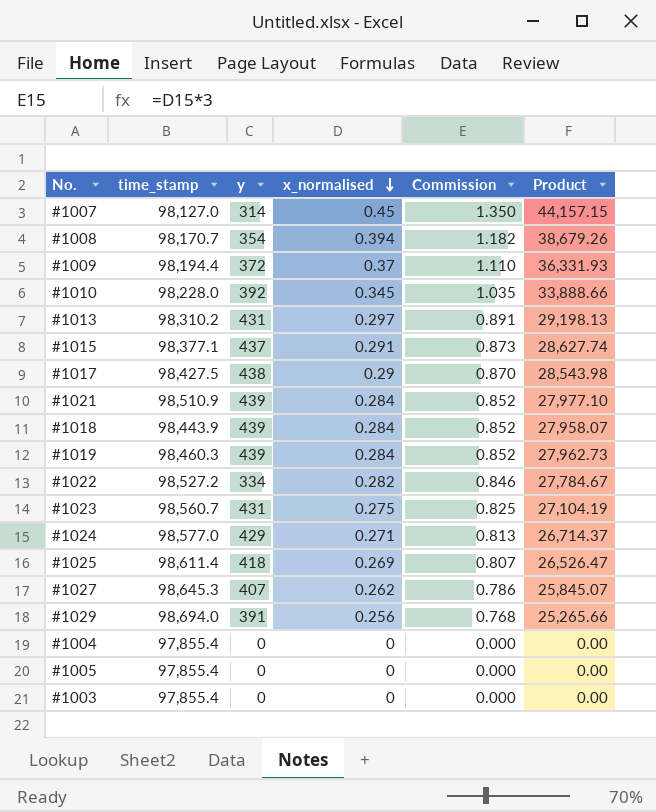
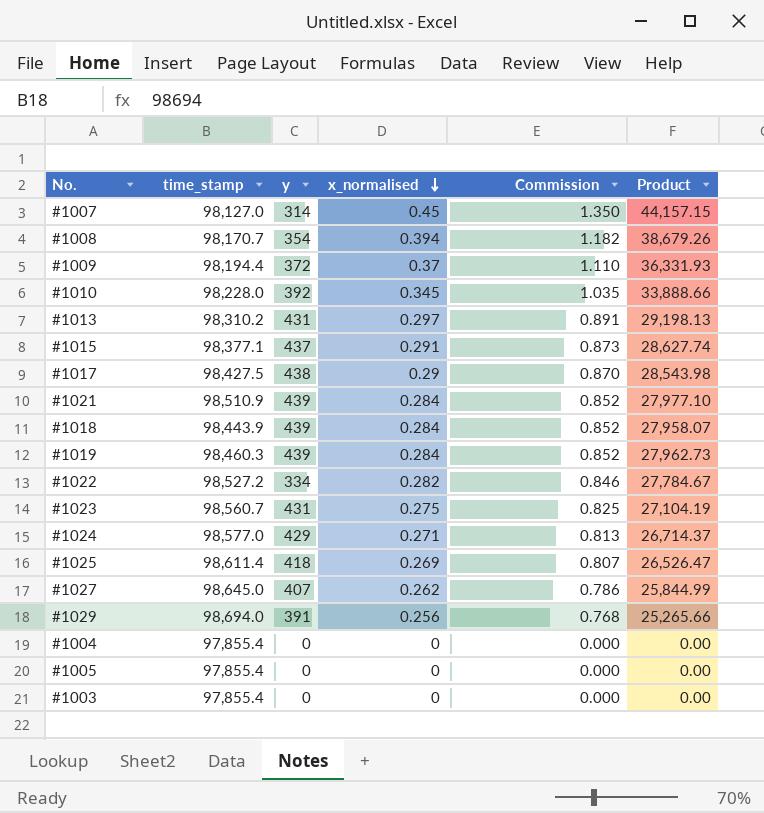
#1027 | time_stamp: 98,645.3 -> 98,645.0
#1027 | Product: 25,845.07 -> 25,844.99

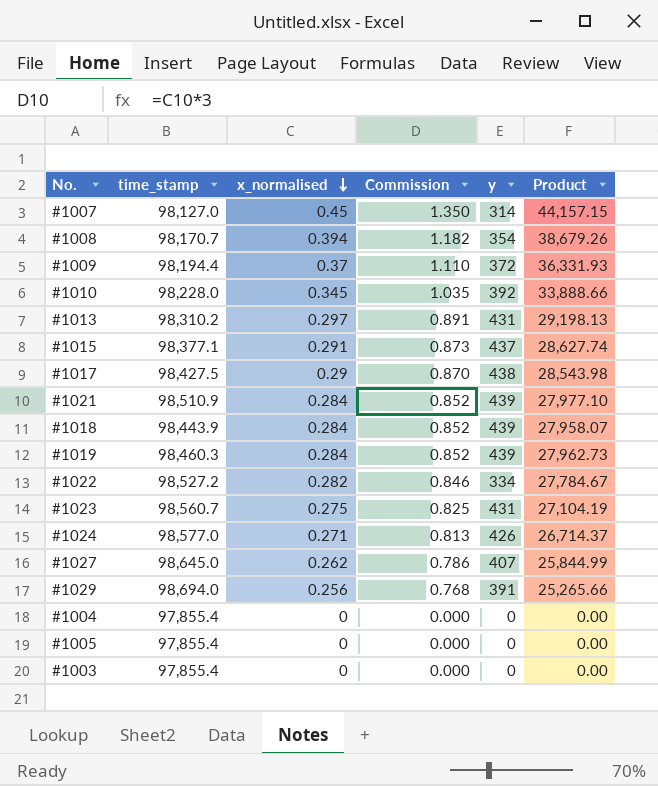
column y | position: 3 -> 5
row #1025: 98,611.4 | 418 | 0.269 | 0.807 | 26,526.47 -> none
#1024 | y: 429 -> 426

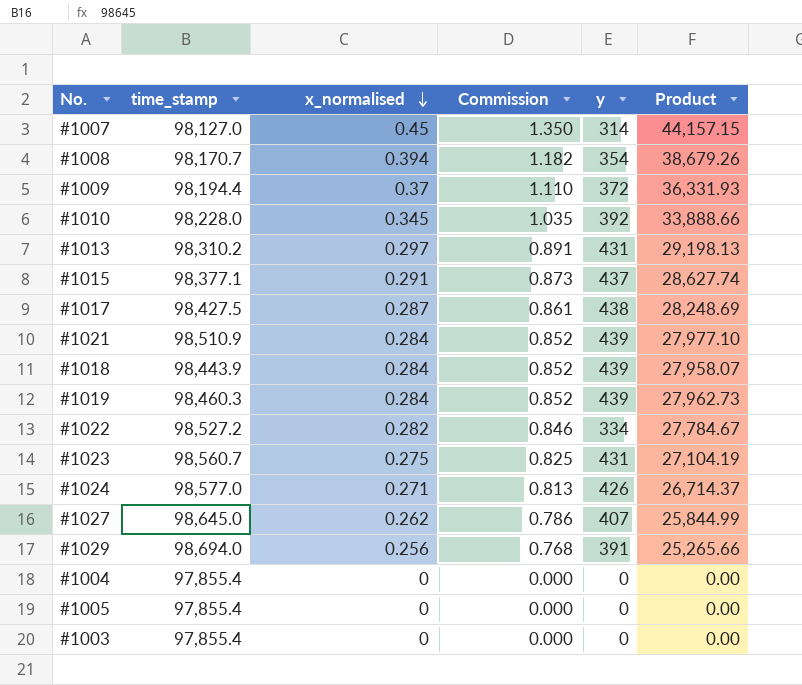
#1017 | x_normalised: 0.29 -> 0.287
#1017 | Commission: 0.870 -> 0.861
#1017 | Product: 28,543.98 -> 28,248.69

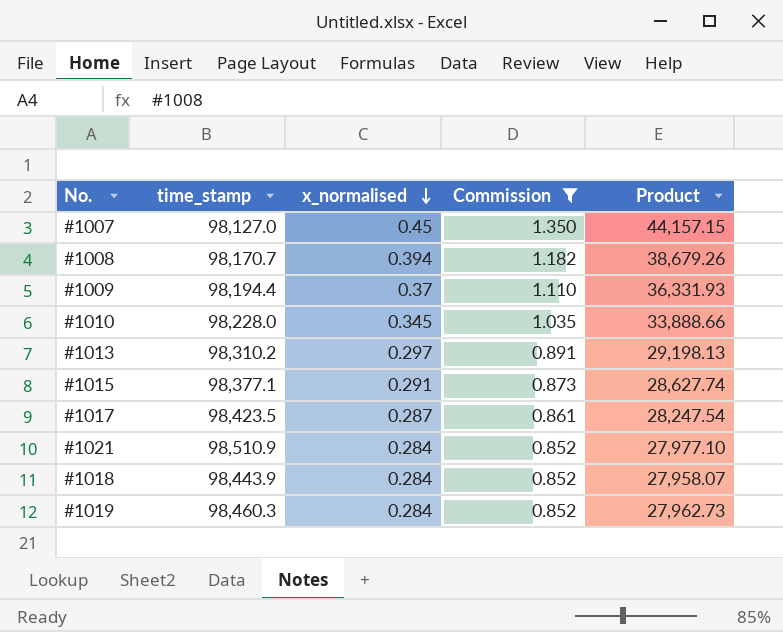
filter: none -> Commission >= 0.852
column y | position: 5 -> none
#1017 | time_stamp: 98,427.5 -> 98,423.5
#1017 | Product: 28,248.69 -> 28,247.54

